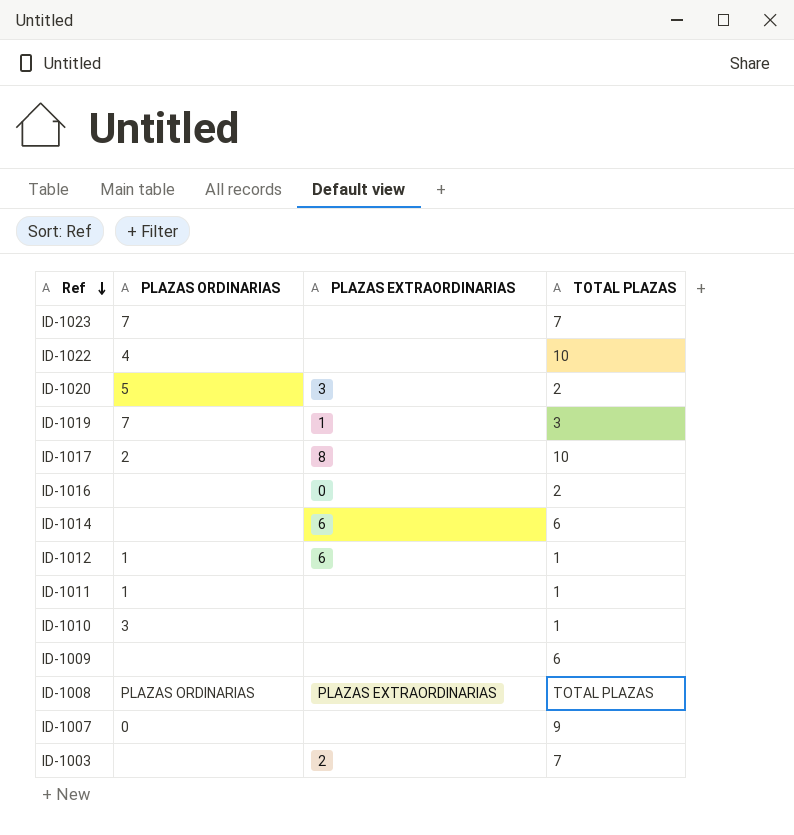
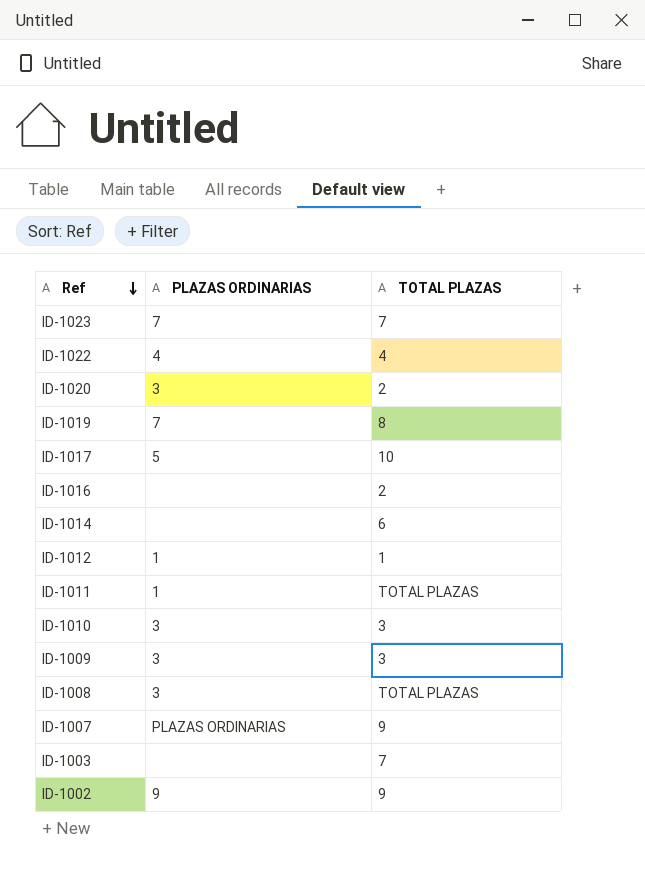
column PLAZAS EXTRAORDINARIAS | position: 3 -> none
ID-1022 | TOTAL PLAZAS: 10 -> 4
ID-1020 | PLAZAS ORDINARIAS: 5 -> 3
ID-1019 | TOTAL PLAZAS: 3 -> 8
ID-1017 | PLAZAS ORDINARIAS: 2 -> 5
ID-1011 | TOTAL PLAZAS: 1 -> TOTAL PLAZAS
ID-1010 | TOTAL PLAZAS: 1 -> 3
ID-1009 | PLAZAS ORDINARIAS: none -> 3
ID-1009 | TOTAL PLAZAS: 6 -> 3
ID-1008 | PLAZAS ORDINARIAS: PLAZAS ORDINARIAS -> 3
ID-1007 | PLAZAS ORDINARIAS: 0 -> PLAZAS ORDINARIAS
row ID-1002: none -> 9 | 9

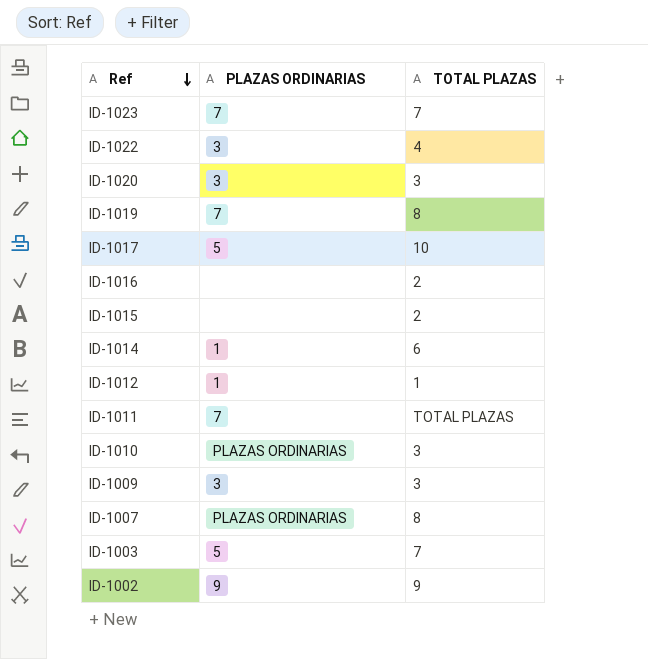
row ID-1008: 3 | TOTAL PLAZAS -> none
ID-1022 | PLAZAS ORDINARIAS: 4 -> 3
ID-1020 | TOTAL PLAZAS: 2 -> 3
row ID-1015: none -> none | 2
ID-1014 | PLAZAS ORDINARIAS: none -> 1
ID-1011 | PLAZAS ORDINARIAS: 1 -> 7
ID-1010 | PLAZAS ORDINARIAS: 3 -> PLAZAS ORDINARIAS
ID-1007 | TOTAL PLAZAS: 9 -> 8
ID-1003 | PLAZAS ORDINARIAS: none -> 5

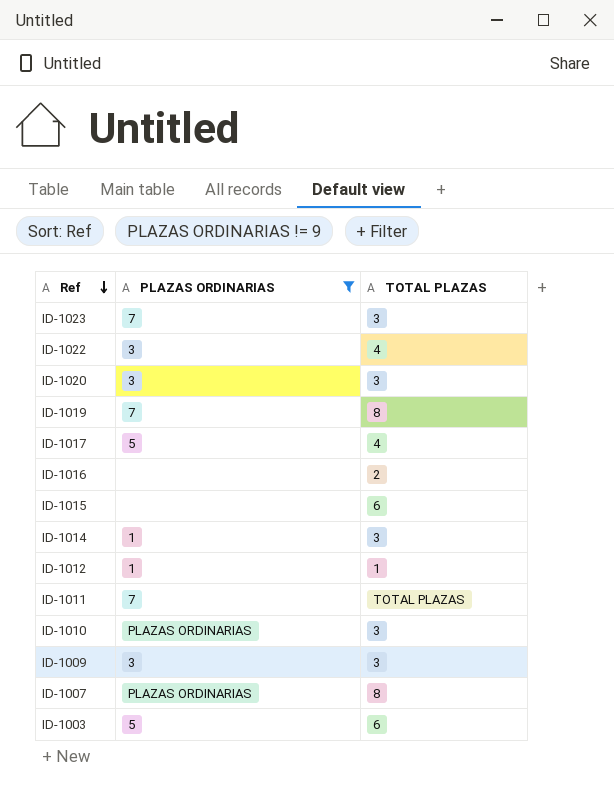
filter: none -> PLAZAS ORDINARIAS != 9
ID-1023 | TOTAL PLAZAS: 7 -> 3
ID-1017 | TOTAL PLAZAS: 10 -> 4
ID-1015 | TOTAL PLAZAS: 2 -> 6
ID-1014 | TOTAL PLAZAS: 6 -> 3
ID-1003 | TOTAL PLAZAS: 7 -> 6

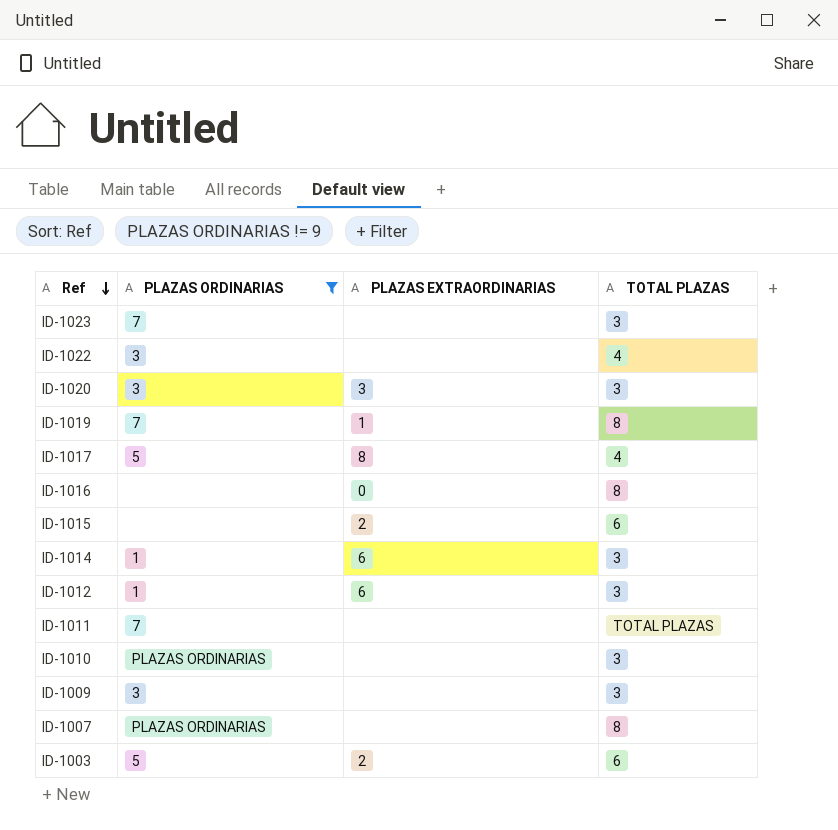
column PLAZAS EXTRAORDINARIAS | position: none -> 3
ID-1016 | TOTAL PLAZAS: 2 -> 8
ID-1012 | TOTAL PLAZAS: 1 -> 3

